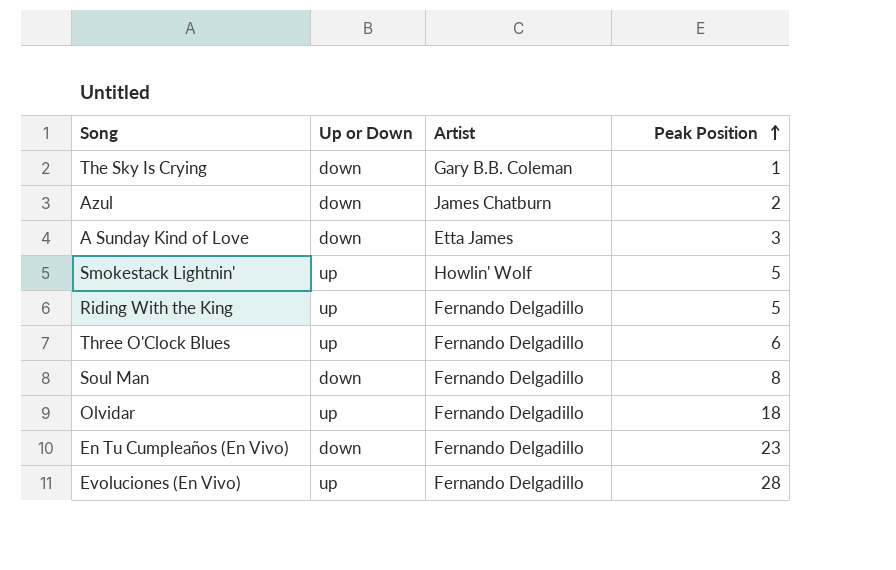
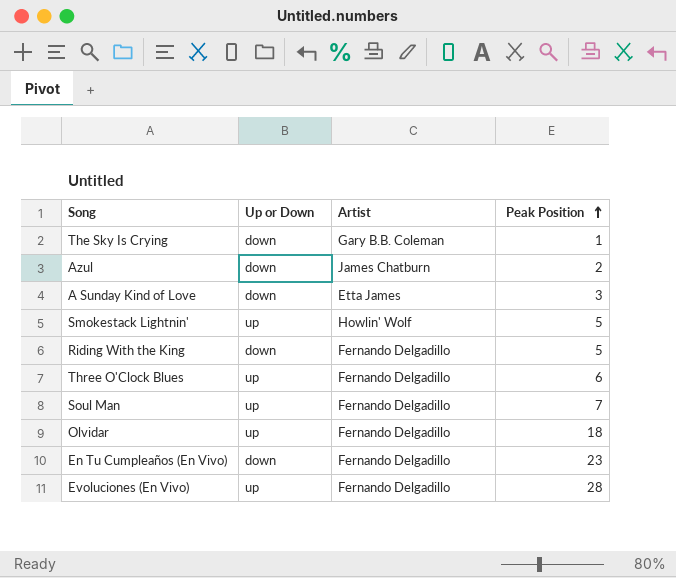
Riding With the King | Up or Down: up -> down
Soul Man | Up or Down: down -> up
Soul Man | Peak Position: 8 -> 7

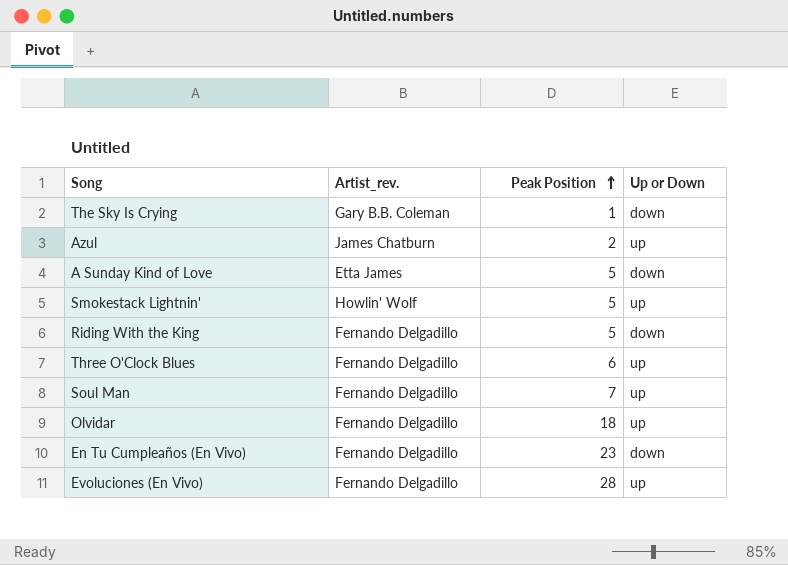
column name: Artist -> Artist_rev.
column Up or Down | position: 2 -> 4
Azul | Up or Down: down -> up
A Sunday Kind of Love | Peak Position: 3 -> 5

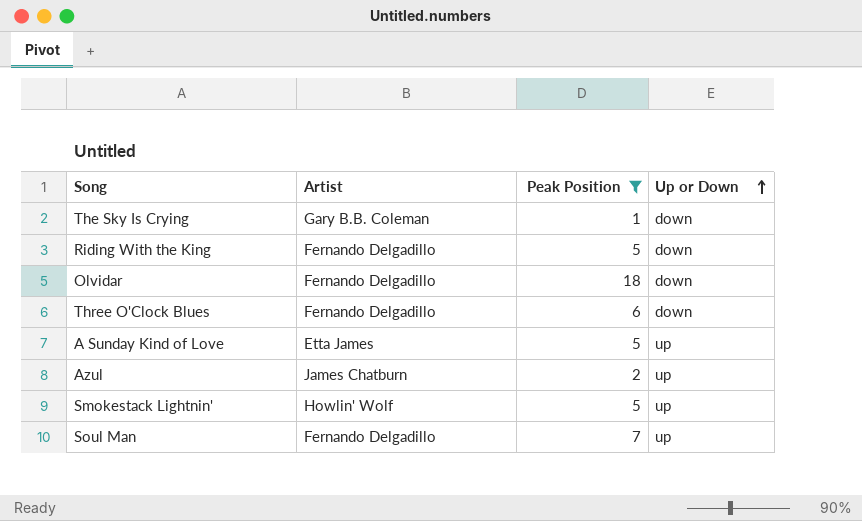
filter: none -> Peak Position <= 18
row order: Peak Position ascending -> Up or Down ascending
column name: Artist_rev. -> Artist
Olvidar | Up or Down: up -> down
Three O'Clock Blues | Up or Down: up -> down
A Sunday Kind of Love | Up or Down: down -> up

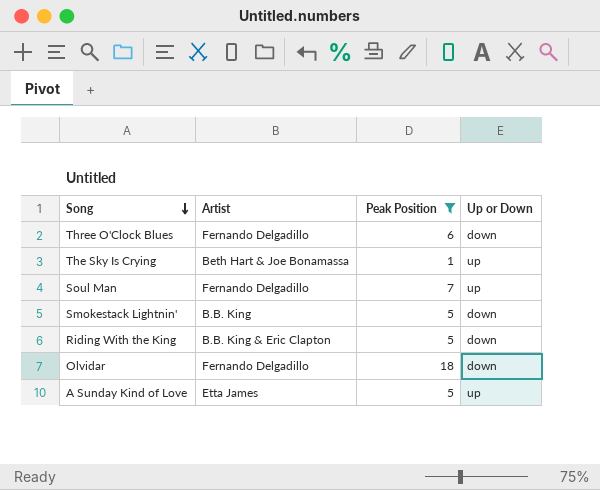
row order: Up or Down ascending -> Song descending
row Azul: James Chatburn | 2 | up -> none
The Sky Is Crying | Artist: Gary B.B. Coleman -> Beth Hart & Joe Bonamassa
The Sky Is Crying | Up or Down: down -> up
Smokestack Lightnin' | Artist: Howlin' Wolf -> B.B. King
Smokestack Lightnin' | Up or Down: up -> down
Riding With the King | Artist: Fernando Delgadillo -> B.B. King & Eric Clapton

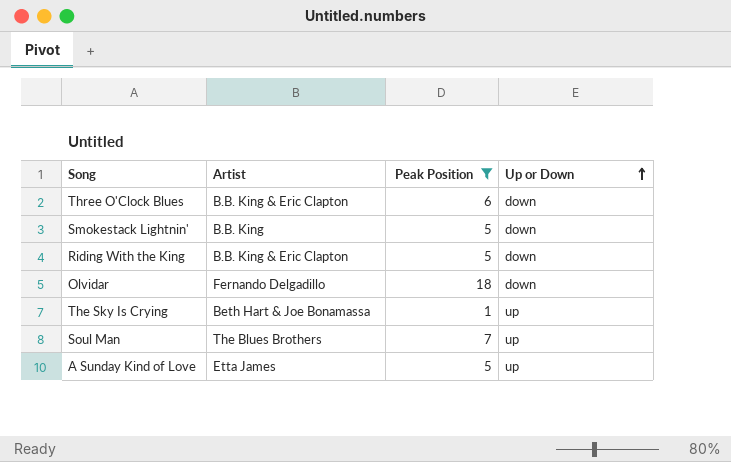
row order: Song descending -> Up or Down ascending
Three O'Clock Blues | Artist: Fernando Delgadillo -> B.B. King & Eric Clapton
Soul Man | Artist: Fernando Delgadillo -> The Blues Brothers

